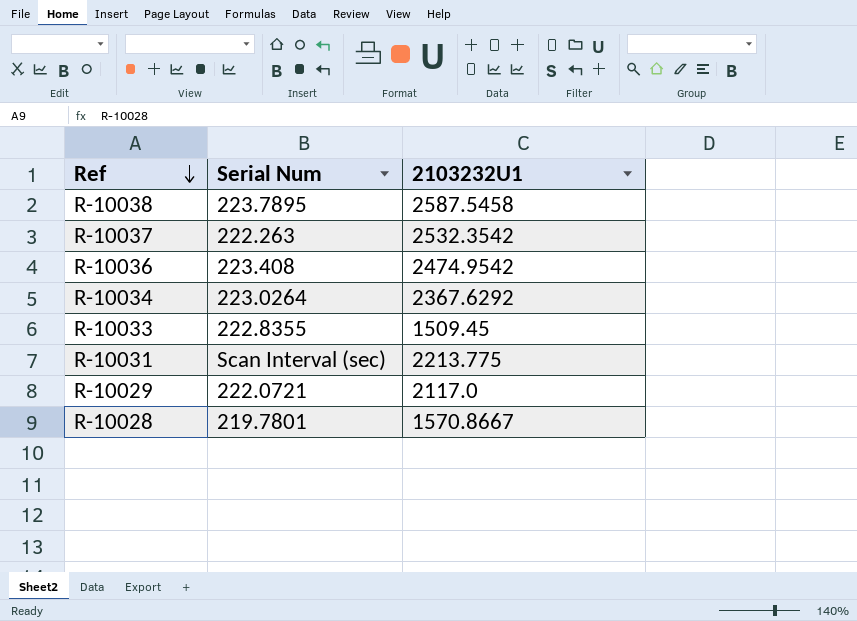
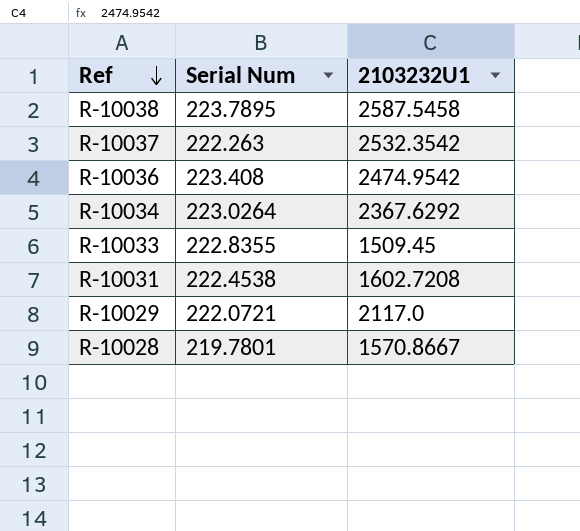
R-10031 | Serial Num: Scan Interval (sec) -> 222.4538
R-10031 | 2103232U1: 2213.775 -> 1602.7208

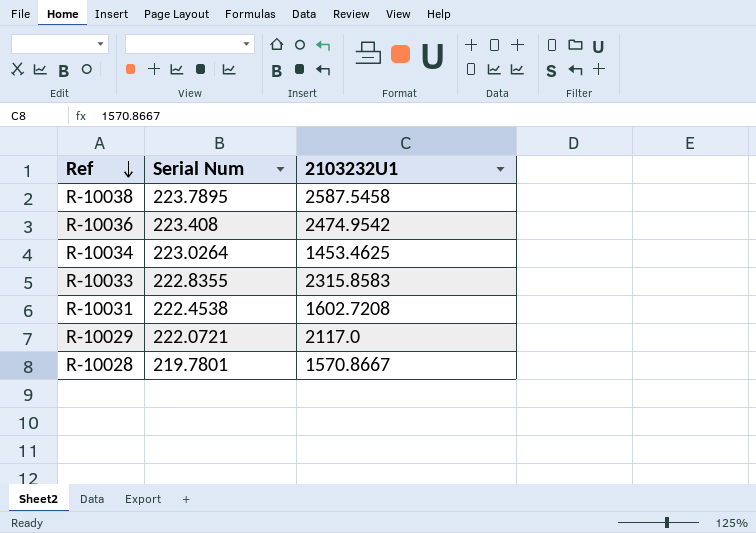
row R-10037: 222.263 | 2532.3542 -> none
R-10034 | 2103232U1: 2367.6292 -> 1453.4625
R-10033 | 2103232U1: 1509.45 -> 2315.8583

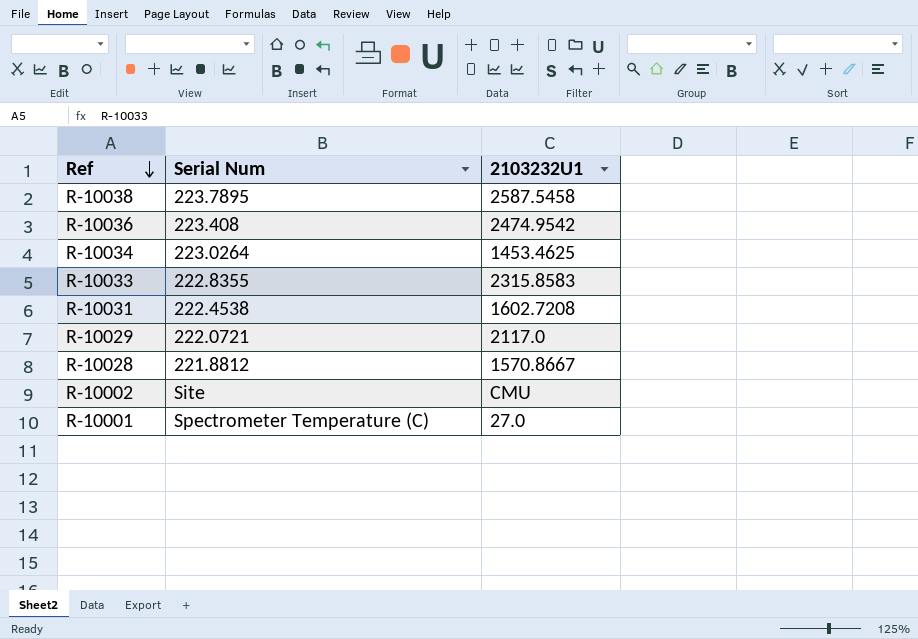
R-10028 | Serial Num: 219.7801 -> 221.8812
row R-10002: none -> Site | CMU
row R-10001: none -> Spectrometer Temperature (C) | 27.0

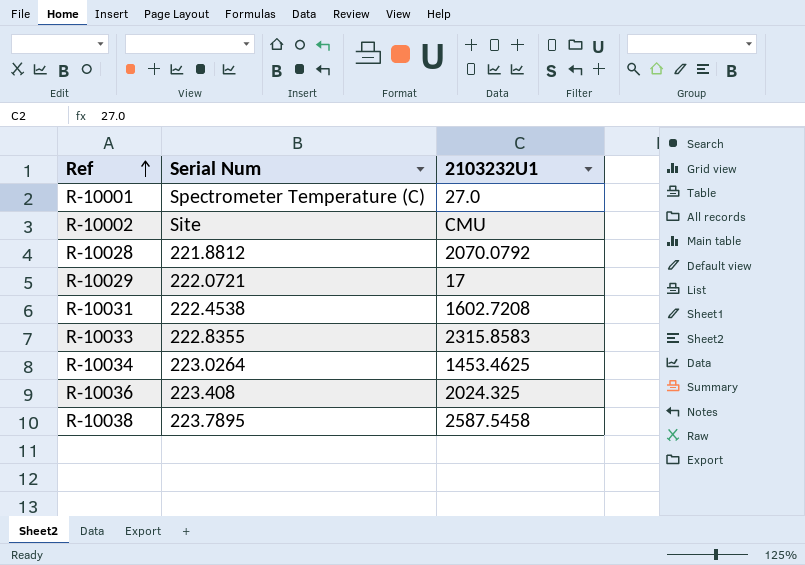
row order: Ref descending -> Ref ascending
R-10028 | 2103232U1: 1570.8667 -> 2070.0792
R-10029 | 2103232U1: 2117.0 -> 17
R-10036 | 2103232U1: 2474.9542 -> 2024.325

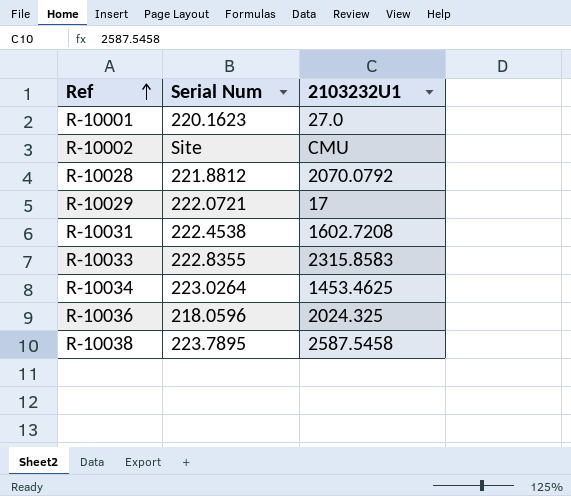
R-10001 | Serial Num: Spectrometer Temperature (C) -> 220.1623
R-10036 | Serial Num: 223.408 -> 218.0596

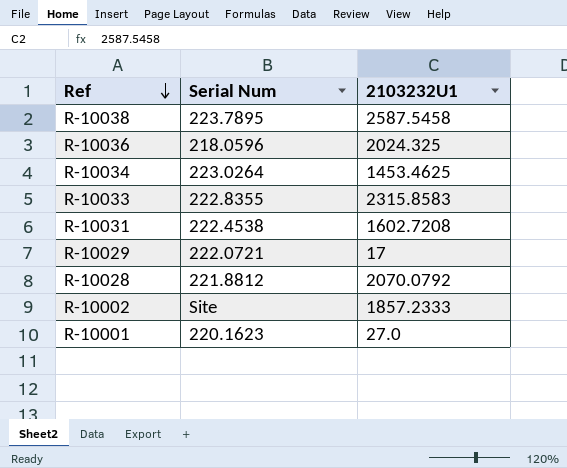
row order: Ref ascending -> Ref descending
R-10002 | 2103232U1: CMU -> 1857.2333

